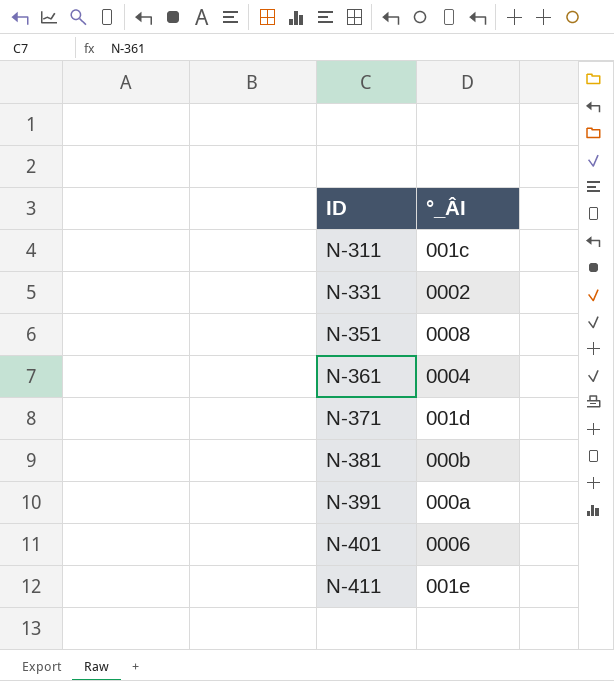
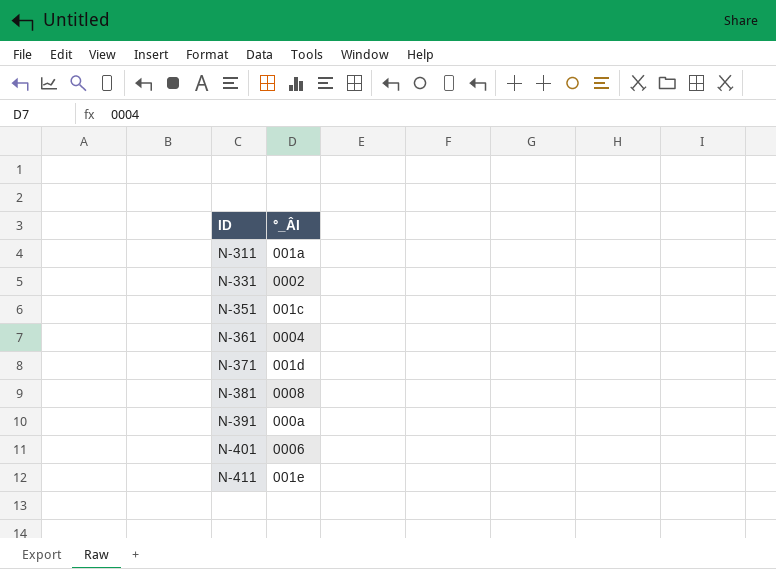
N-311 | °_ÂI: 001c -> 001a
N-351 | °_ÂI: 0008 -> 001c
N-381 | °_ÂI: 000b -> 0008

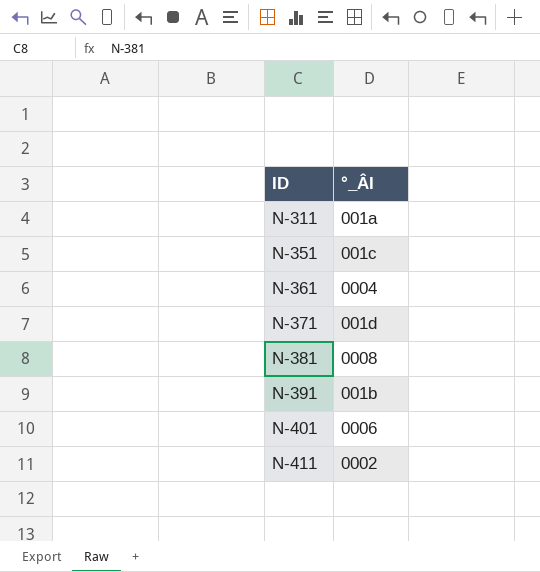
row N-331: 0002 -> none
N-391 | °_ÂI: 000a -> 001b
N-411 | °_ÂI: 001e -> 0002

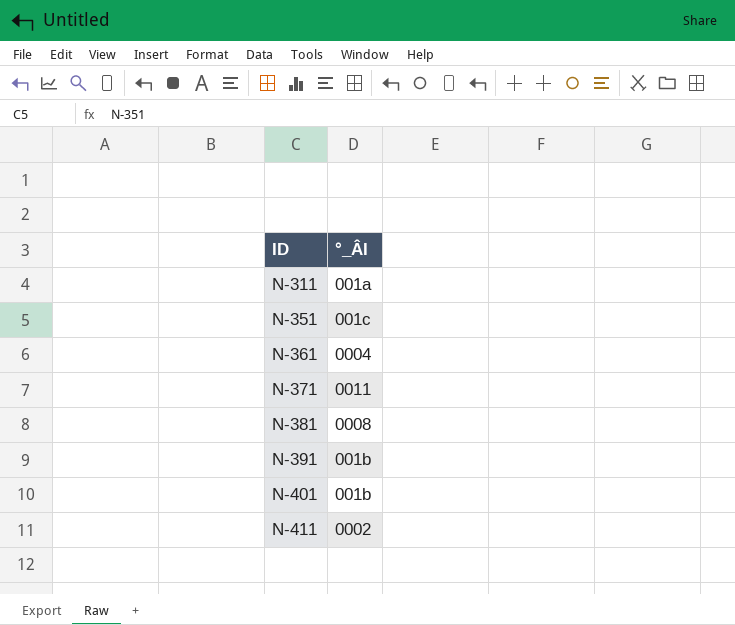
N-371 | °_ÂI: 001d -> 0011
N-401 | °_ÂI: 0006 -> 001b

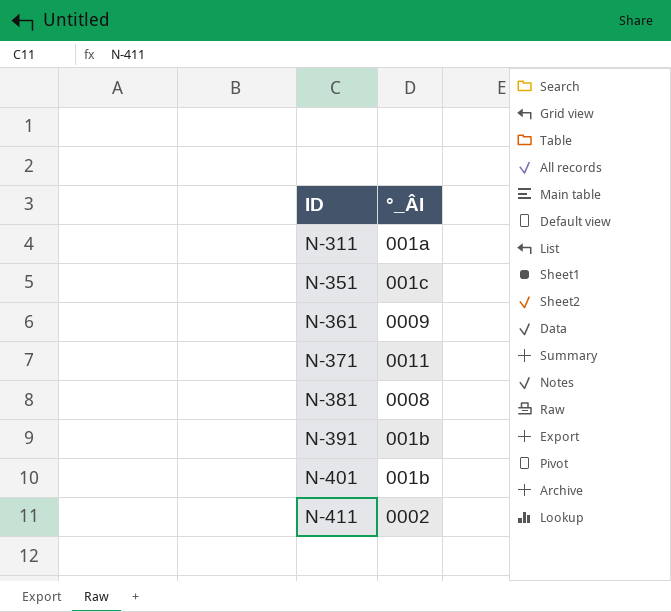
N-361 | °_ÂI: 0004 -> 0009

